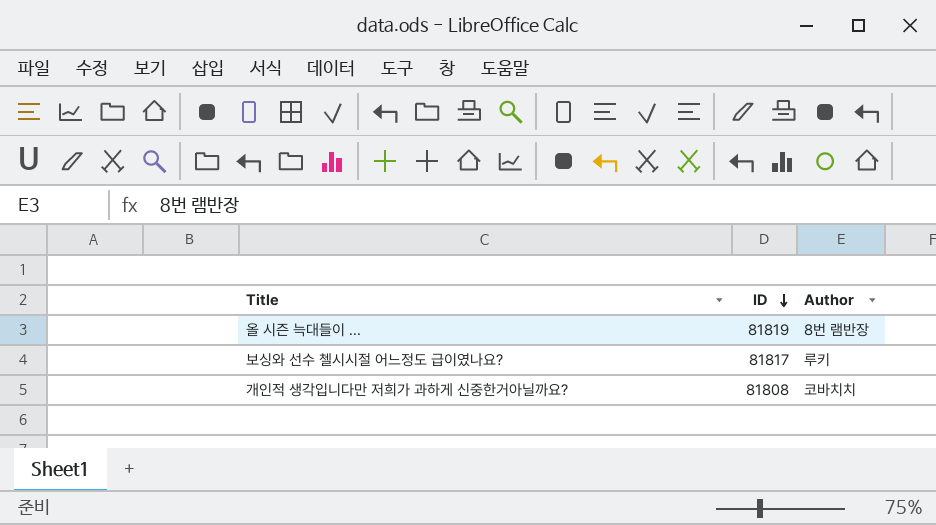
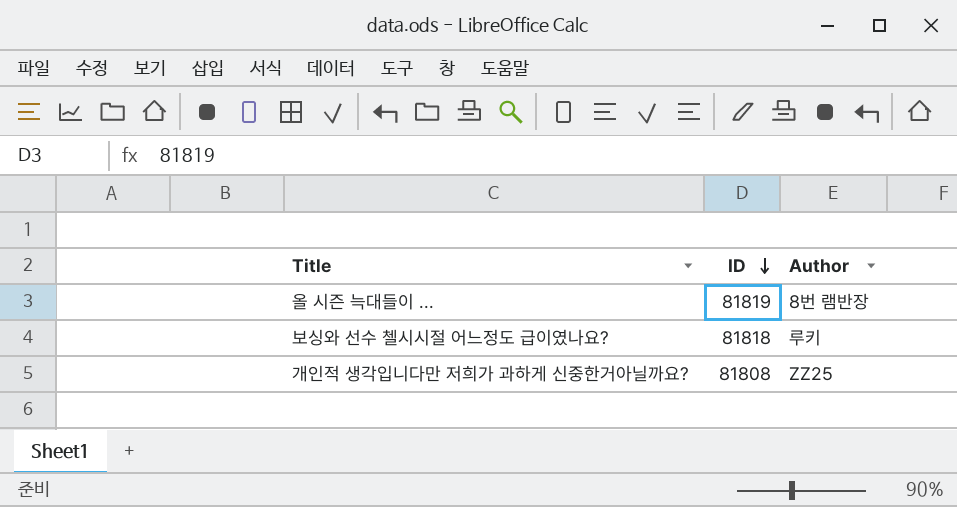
보싱와 선수 첼시시절 어느정도 급이였나요? | ID: 81817 -> 81818
개인적 생각입니다만 저희가 과하게 신중한거아닐까요? | Author: 코바치치 -> ZZ25

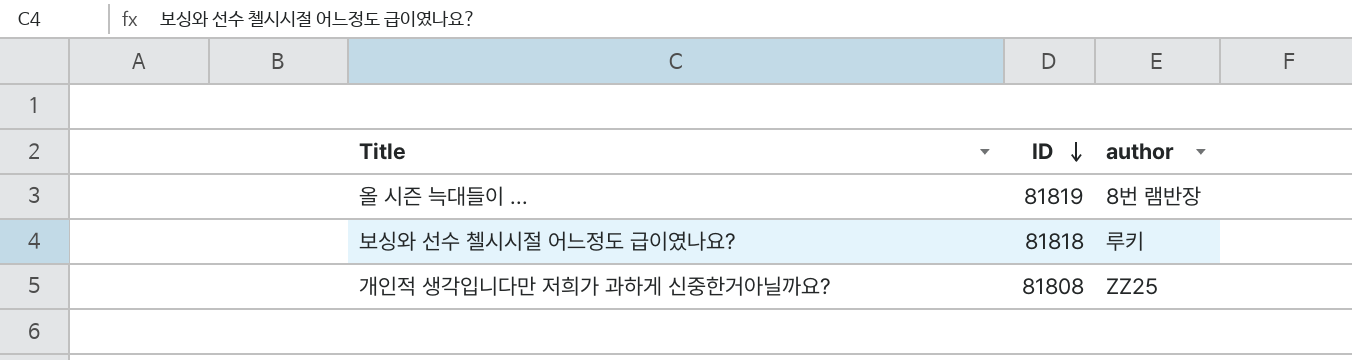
column name: Author -> author

